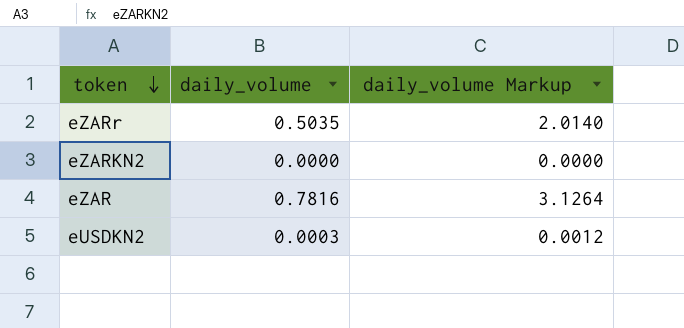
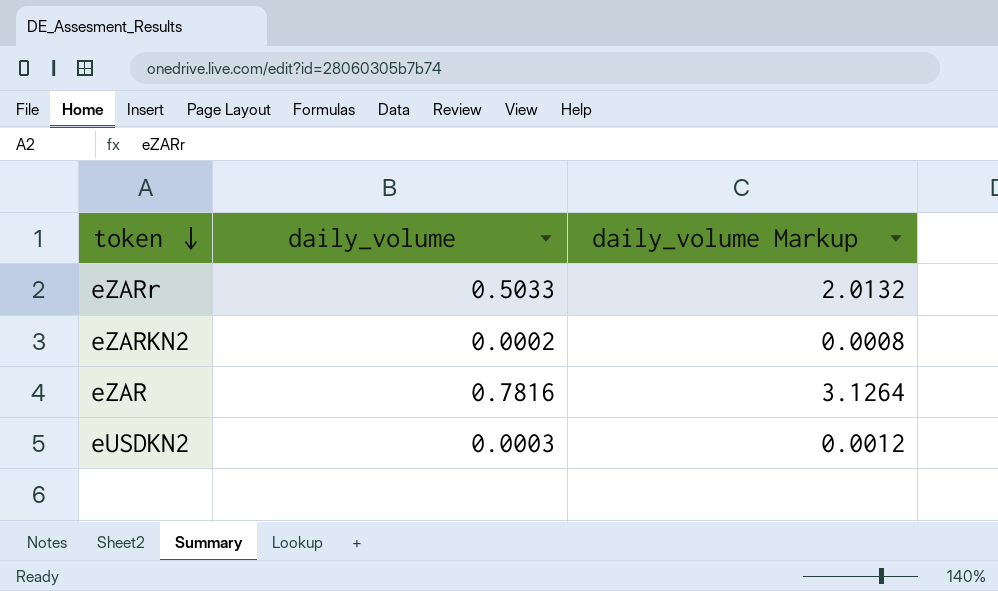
eZARr | daily_volume: 0.5035 -> 0.5033
eZARr | daily_volume Markup: 2.0140 -> 2.0132
eZARKN2 | daily_volume: 0.0000 -> 0.0002
eZARKN2 | daily_volume Markup: 0.0000 -> 0.0008

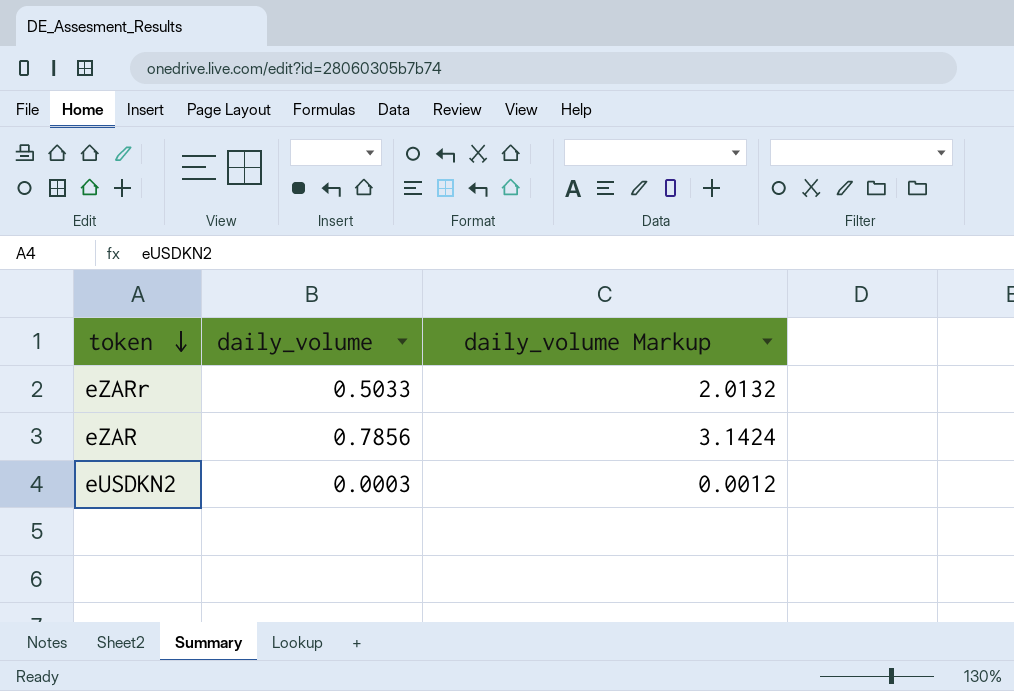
row eZARKN2: 0.0002 | 0.0008 -> none
eZAR | daily_volume: 0.7816 -> 0.7856
eZAR | daily_volume Markup: 3.1264 -> 3.1424

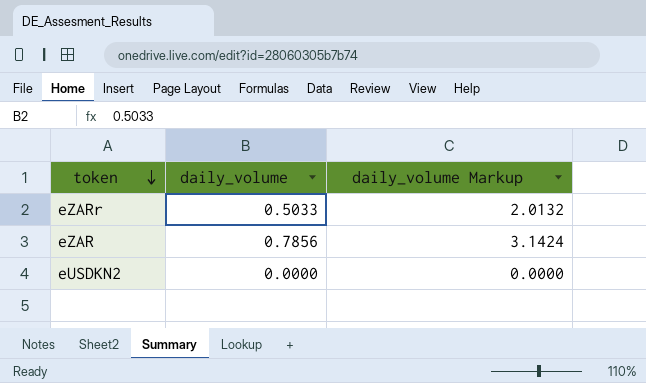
eUSDKN2 | daily_volume: 0.0003 -> 0.0000
eUSDKN2 | daily_volume Markup: 0.0012 -> 0.0000

